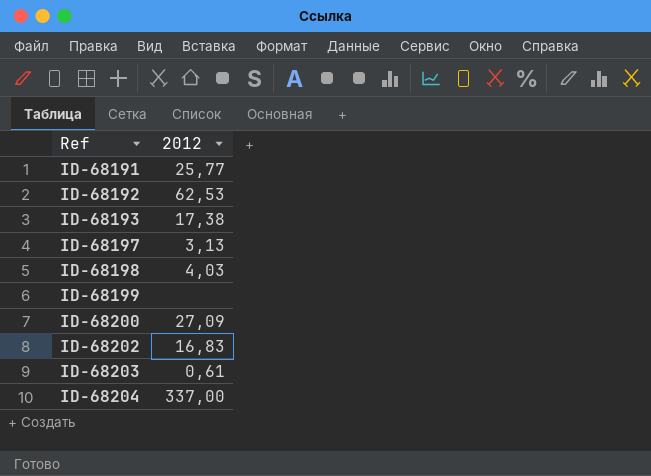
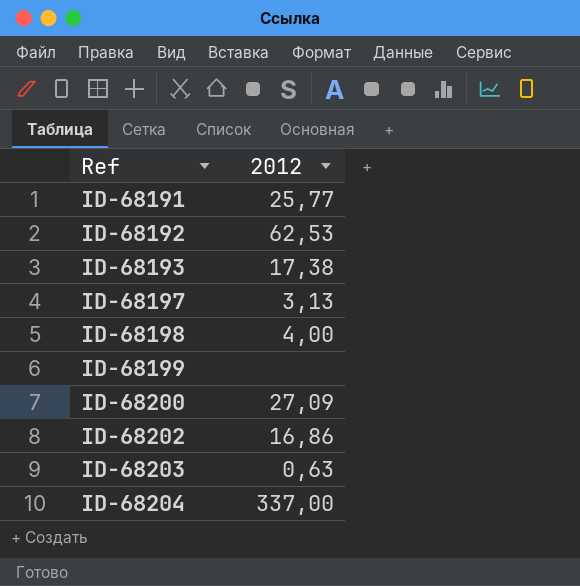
ID-68198 | 2012: 4,03 -> 4,00
ID-68202 | 2012: 16,83 -> 16,86
ID-68203 | 2012: 0,61 -> 0,63

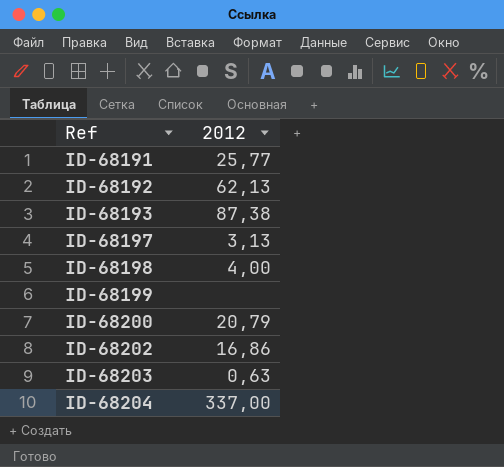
ID-68192 | 2012: 62,53 -> 62,13
ID-68193 | 2012: 17,38 -> 87,38
ID-68200 | 2012: 27,09 -> 20,79

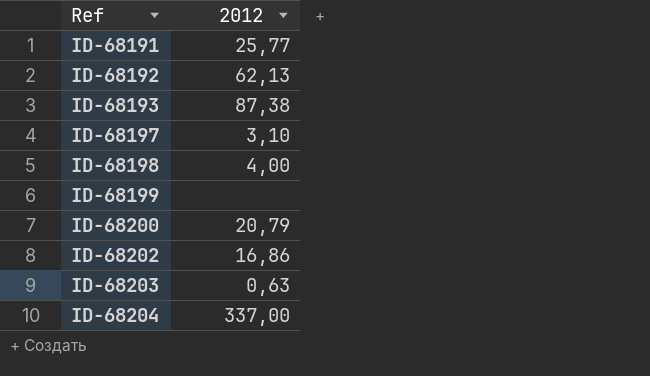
ID-68197 | 2012: 3,13 -> 3,10

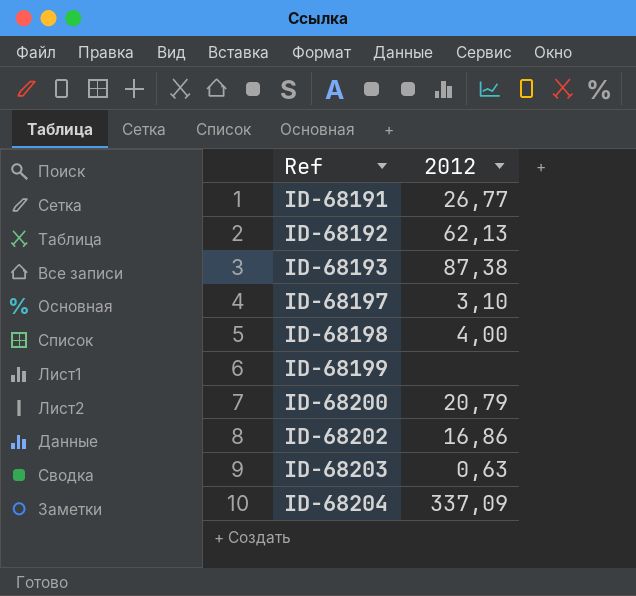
ID-68191 | 2012: 25,77 -> 26,77
ID-68204 | 2012: 337,00 -> 337,09

